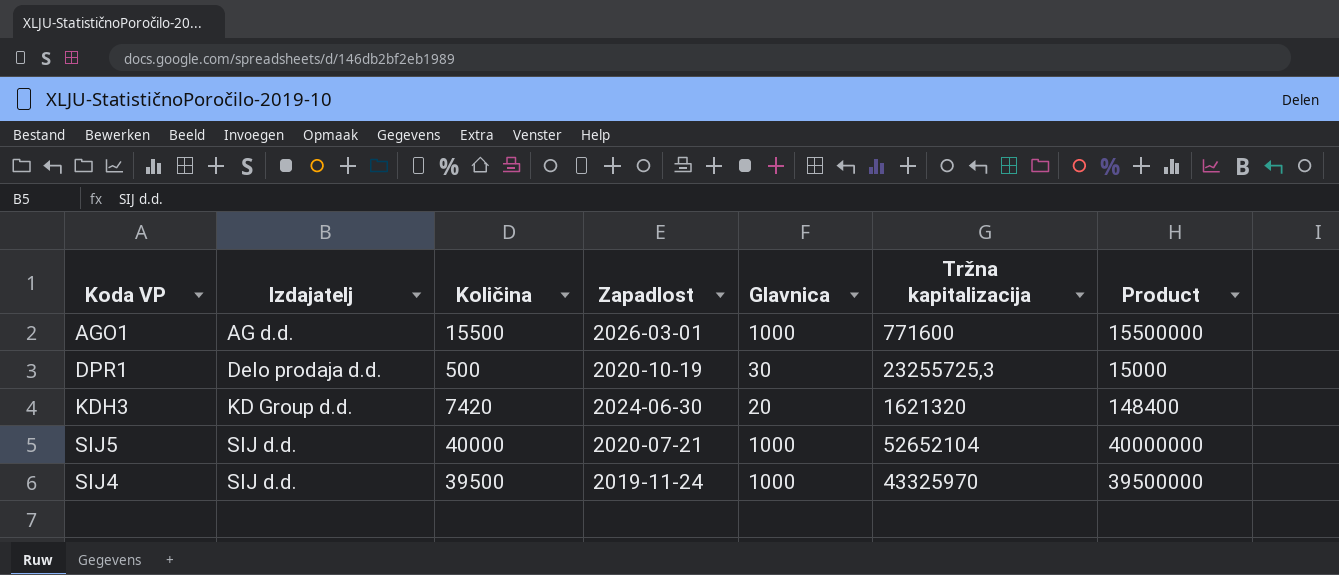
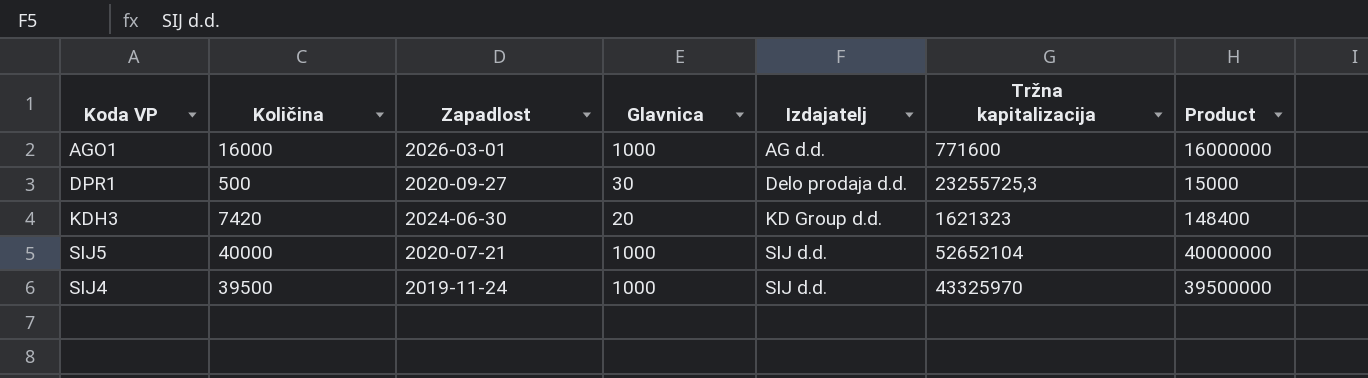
column Izdajatelj | position: 2 -> 5
AGO1 | Količina: 15500 -> 16000
AGO1 | Product: 15500000 -> 16000000
DPR1 | Zapadlost: 2020-10-19 -> 2020-09-27
KDH3 | Tržna kapitalizacija: 1621320 -> 1621323

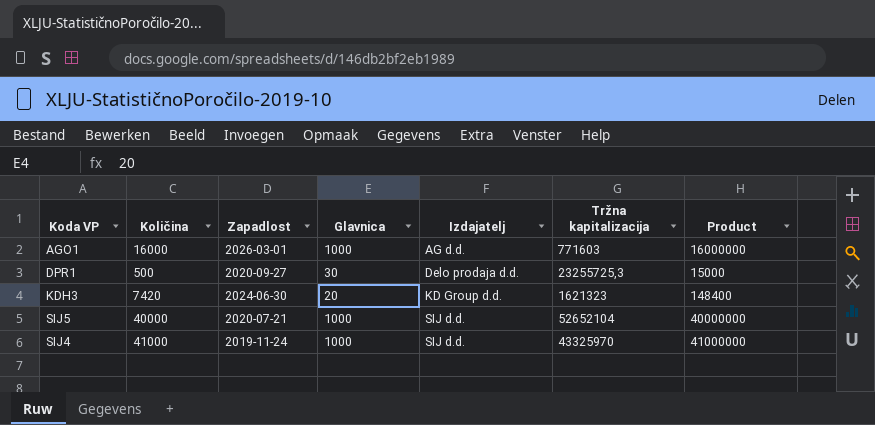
AGO1 | Tržna kapitalizacija: 771600 -> 771603
SIJ4 | Količina: 39500 -> 41000
SIJ4 | Product: 39500000 -> 41000000

